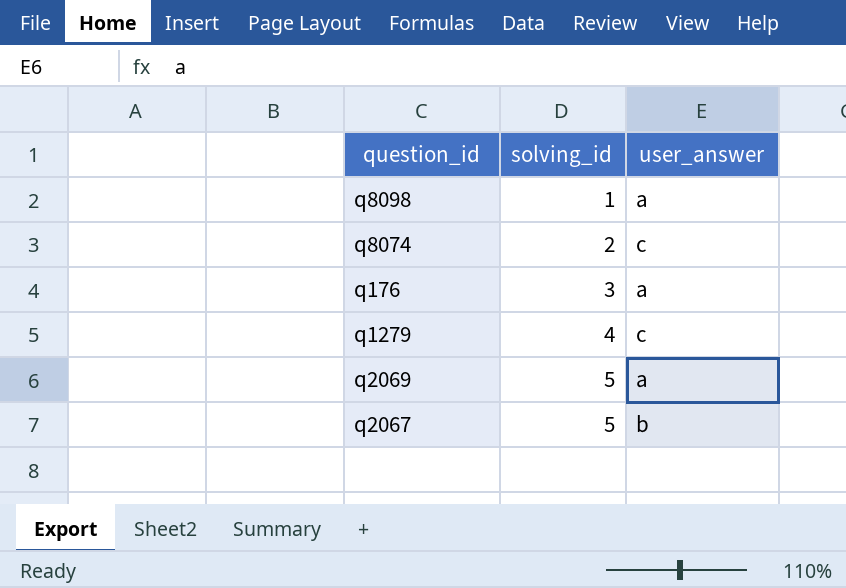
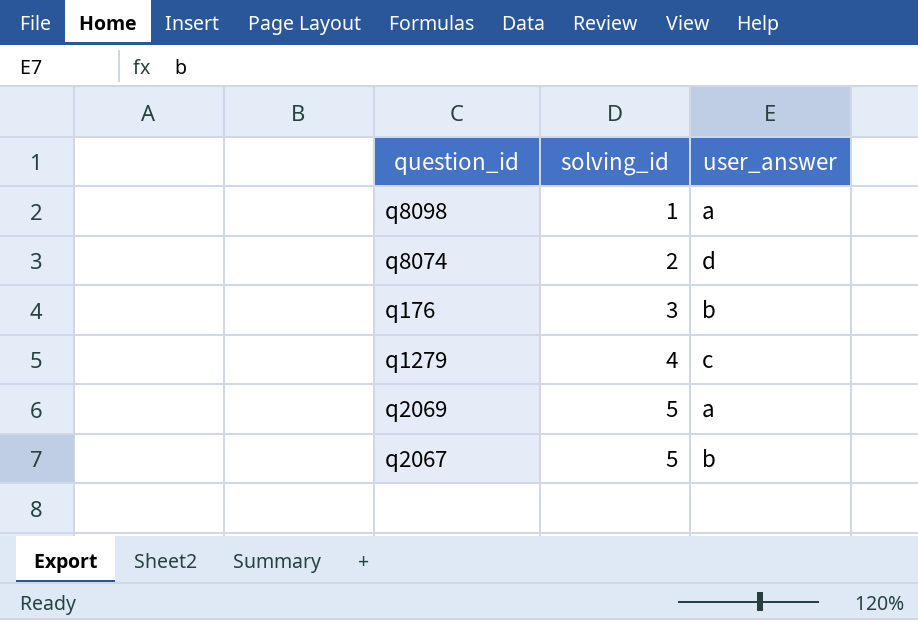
q8074 | user_answer: c -> d
q176 | user_answer: a -> b

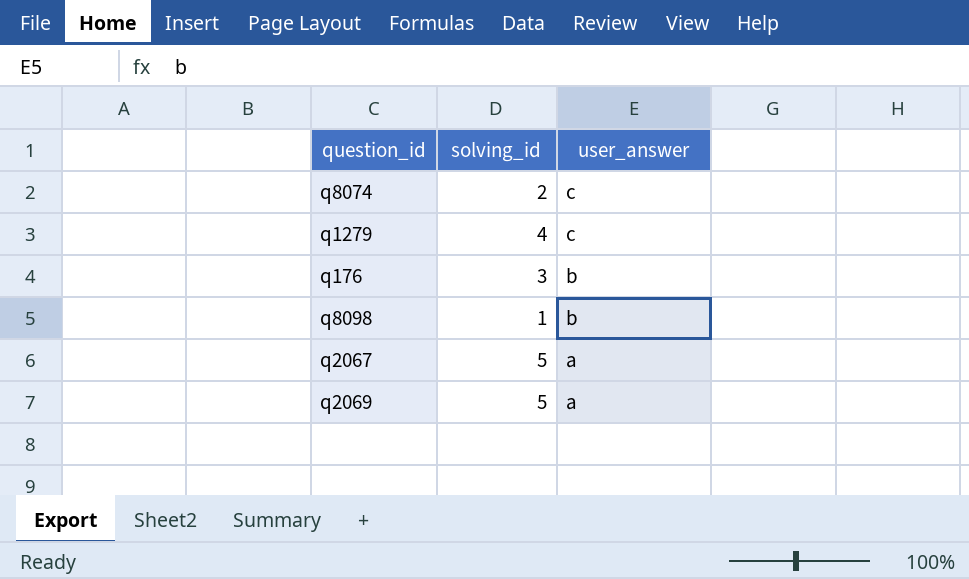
row order: solving_id ascending -> user_answer descending
q8074 | user_answer: d -> c
q8098 | user_answer: a -> b
q2067 | user_answer: b -> a

